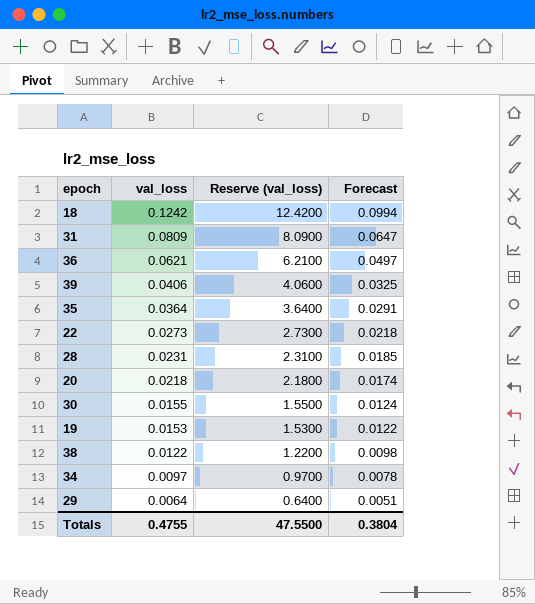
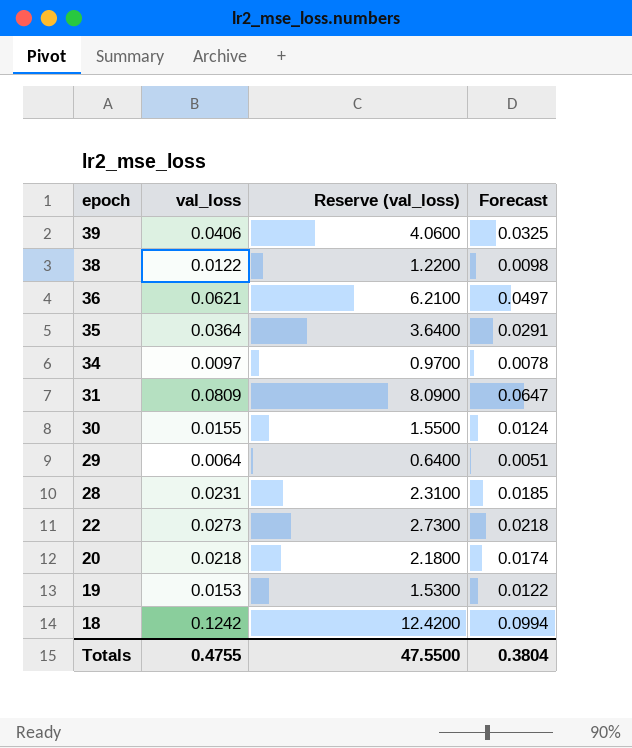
row order: val_loss descending -> epoch descending

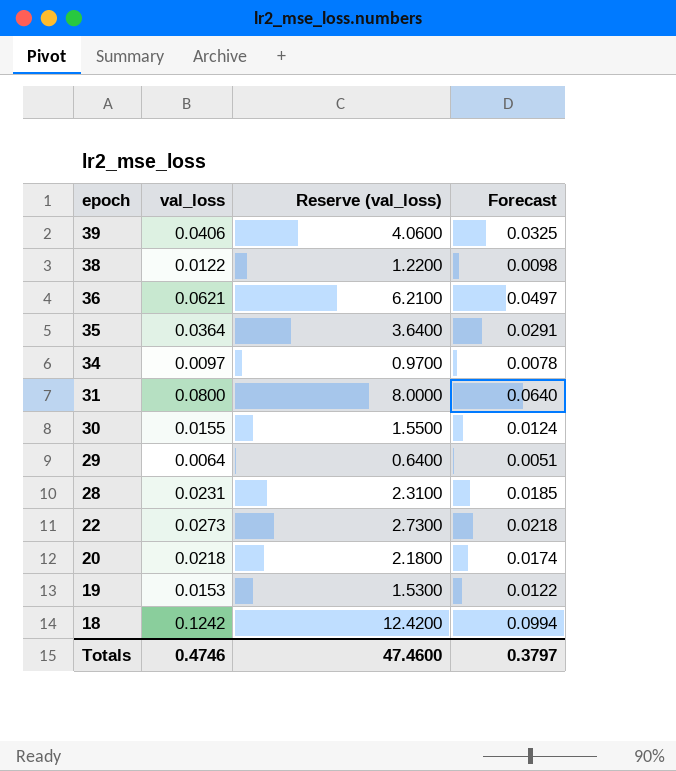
31 | val_loss: 0.0809 -> 0.0800
31 | Reserve (val_loss): 8.0900 -> 8.0000
31 | Forecast: 0.0647 -> 0.0640
Totals | val_loss: 0.4755 -> 0.4746
Totals | Reserve (val_loss): 47.5500 -> 47.4600
Totals | Forecast: 0.3804 -> 0.3797

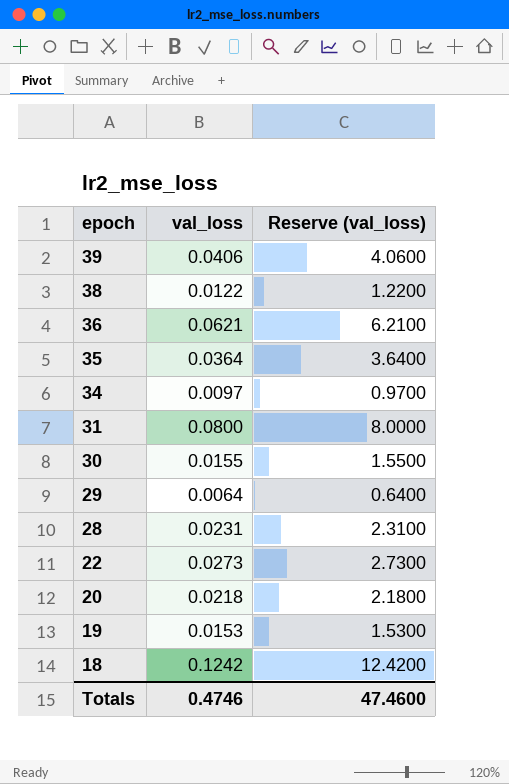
column Forecast | formula: [val_loss] * 0.8 -> none

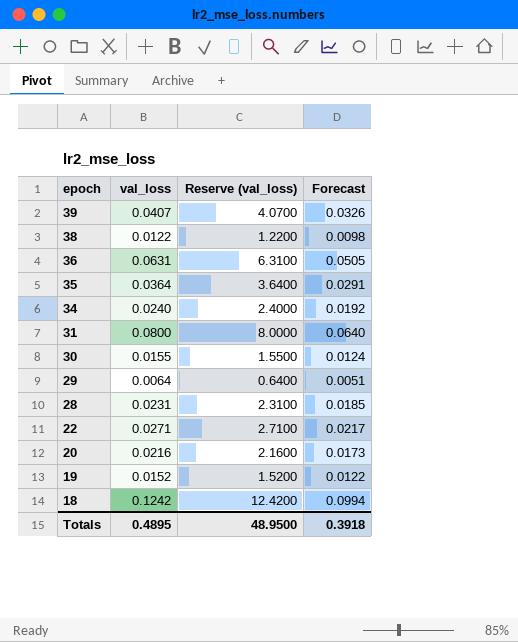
column Forecast | formula: none -> [val_loss] * 0.8
39 | val_loss: 0.0406 -> 0.0407
39 | Reserve (val_loss): 4.0600 -> 4.0700
36 | val_loss: 0.0621 -> 0.0631
36 | Reserve (val_loss): 6.2100 -> 6.3100
34 | val_loss: 0.0097 -> 0.0240
34 | Reserve (val_loss): 0.9700 -> 2.4000
22 | val_loss: 0.0273 -> 0.0271
22 | Reserve (val_loss): 2.7300 -> 2.7100
20 | val_loss: 0.0218 -> 0.0216
20 | Reserve (val_loss): 2.1800 -> 2.1600
19 | val_loss: 0.0153 -> 0.0152
19 | Reserve (val_loss): 1.5300 -> 1.5200
Totals | val_loss: 0.4746 -> 0.4895
Totals | Reserve (val_loss): 47.4600 -> 48.9500

